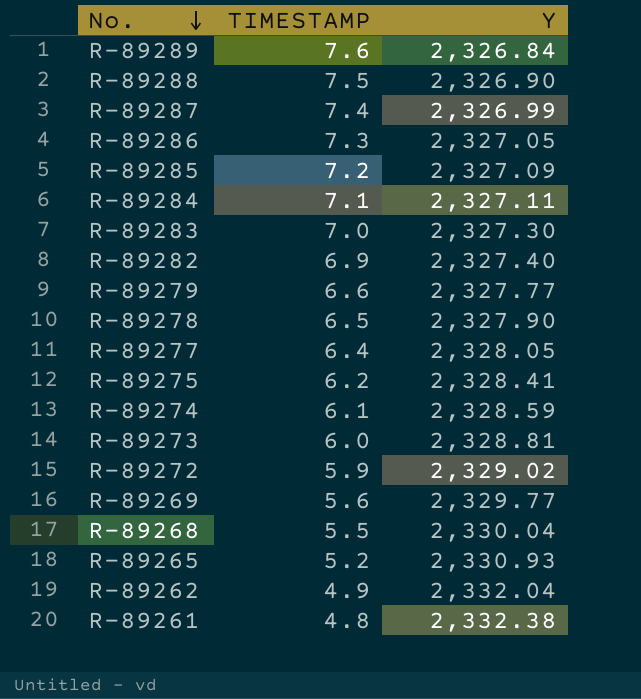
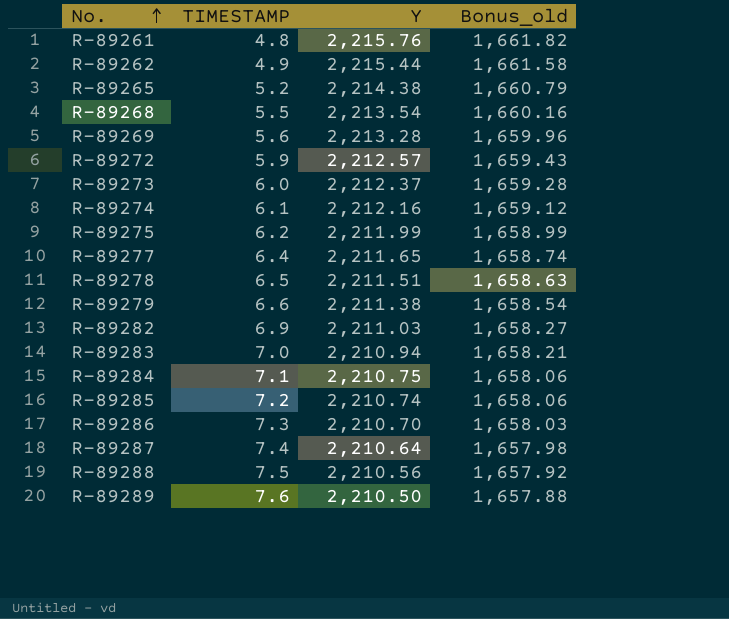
row order: No. descending -> No. ascending
column Bonus_old | formula: none -> [Y] * 0.75
R-89261 | Y: 2,332.38 -> 2,215.76
R-89262 | Y: 2,332.04 -> 2,215.44
R-89265 | Y: 2,330.93 -> 2,214.38
R-89268 | Y: 2,330.04 -> 2,213.54
R-89269 | Y: 2,329.77 -> 2,213.28
R-89272 | Y: 2,329.02 -> 2,212.57
R-89273 | Y: 2,328.81 -> 2,212.37
R-89274 | Y: 2,328.59 -> 2,212.16
R-89275 | Y: 2,328.41 -> 2,211.99
R-89277 | Y: 2,328.05 -> 2,211.65
R-89278 | Y: 2,327.90 -> 2,211.51
R-89279 | Y: 2,327.77 -> 2,211.38
R-89282 | Y: 2,327.40 -> 2,211.03
R-89283 | Y: 2,327.30 -> 2,210.94
R-89284 | Y: 2,327.11 -> 2,210.75
R-89285 | Y: 2,327.09 -> 2,210.74
R-89286 | Y: 2,327.05 -> 2,210.70
R-89287 | Y: 2,326.99 -> 2,210.64
R-89288 | Y: 2,326.90 -> 2,210.56
R-89289 | Y: 2,326.84 -> 2,210.50

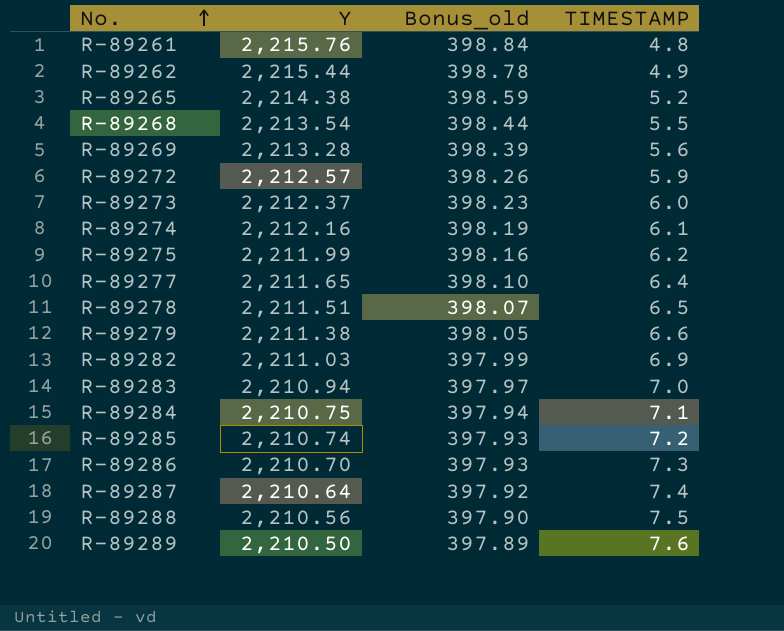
column Bonus_old | formula: [Y] * 0.75 -> [Y] * 0.18
column TIMESTAMP | position: 2 -> 4

